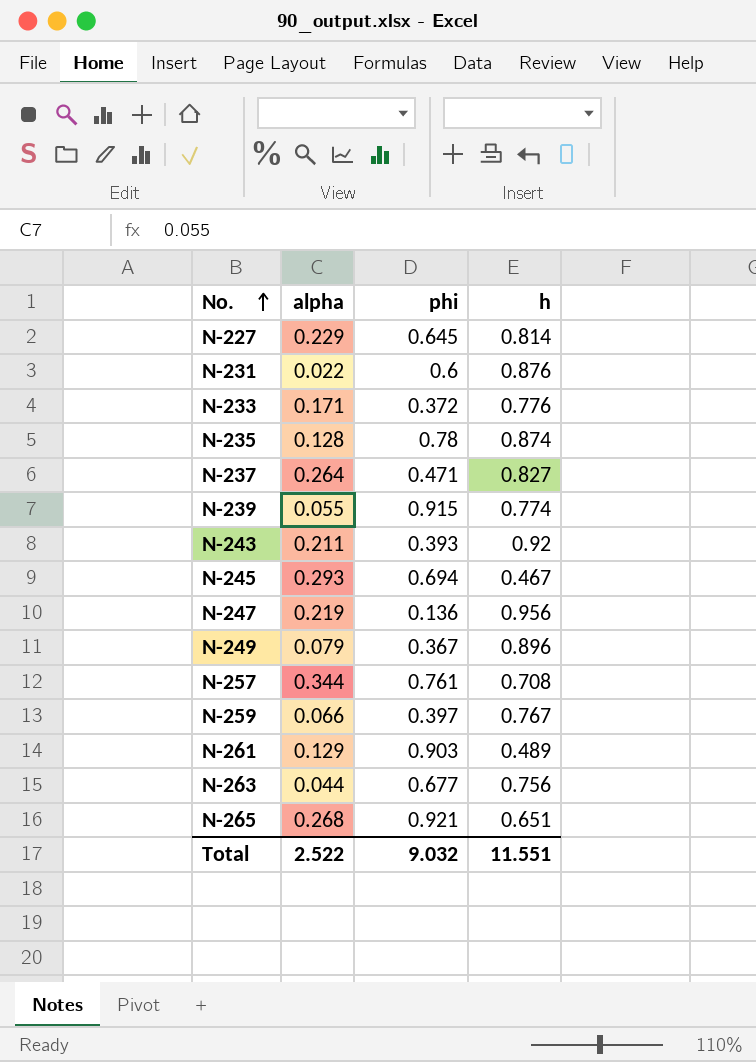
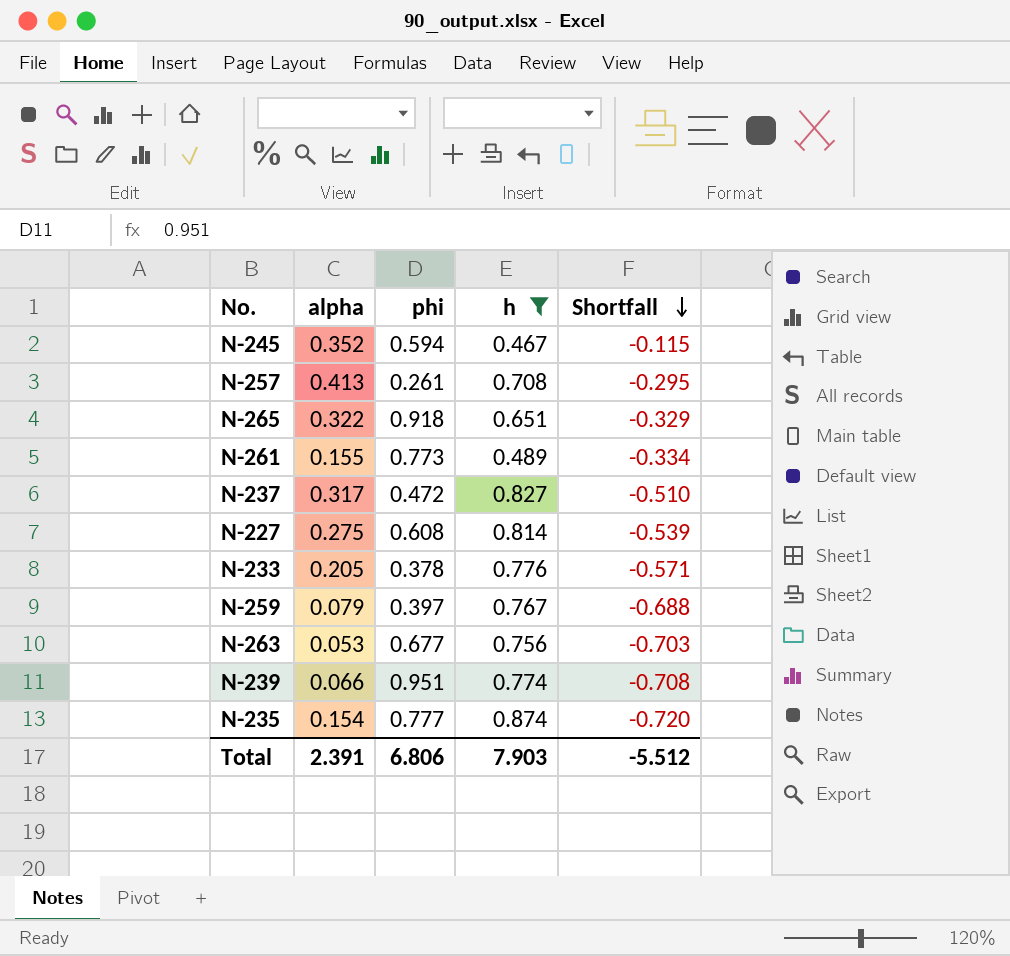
filter: none -> h <= 0.874
row order: No. ascending -> Shortfall descending
column Shortfall | formula: none -> [alpha] - [h]
N-245 | alpha: 0.293 -> 0.352
N-245 | phi: 0.694 -> 0.594
N-257 | alpha: 0.344 -> 0.413
N-257 | phi: 0.761 -> 0.261
N-265 | alpha: 0.268 -> 0.322
N-265 | phi: 0.921 -> 0.918
N-261 | alpha: 0.129 -> 0.155
N-261 | phi: 0.903 -> 0.773
N-237 | alpha: 0.264 -> 0.317
N-237 | phi: 0.471 -> 0.472
N-227 | alpha: 0.229 -> 0.275
N-227 | phi: 0.645 -> 0.608
N-233 | alpha: 0.171 -> 0.205
N-233 | phi: 0.372 -> 0.378
N-259 | alpha: 0.066 -> 0.079
N-263 | alpha: 0.044 -> 0.053
N-239 | alpha: 0.055 -> 0.066
N-239 | phi: 0.915 -> 0.951
N-235 | alpha: 0.128 -> 0.154
N-235 | phi: 0.78 -> 0.777
Total | alpha: 2.522 -> 2.391
Total | phi: 9.032 -> 6.806
Total | h: 11.551 -> 7.903

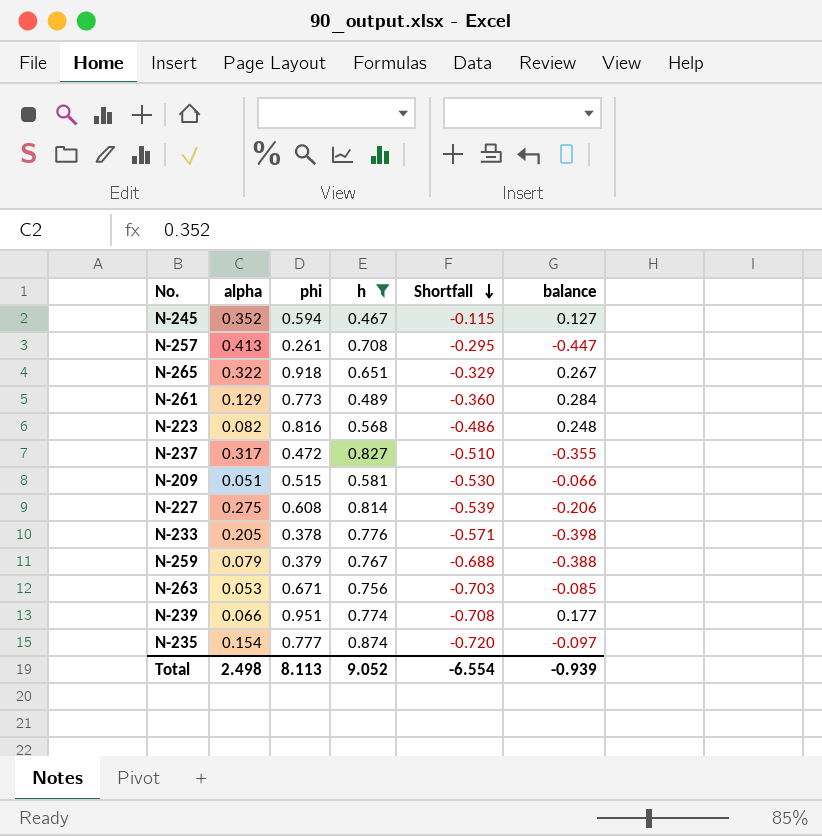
column balance | formula: none -> [phi] - [h]
N-261 | alpha: 0.155 -> 0.129
N-261 | Shortfall: -0.334 -> -0.360
row N-223: none -> 0.082 | 0.816 | 0.568 | -0.486 | 0.248
row N-209: none -> 0.051 | 0.515 | 0.581 | -0.530 | -0.066
N-259 | phi: 0.397 -> 0.379
N-263 | phi: 0.677 -> 0.671
Total | alpha: 2.391 -> 2.498
Total | phi: 6.806 -> 8.113
Total | h: 7.903 -> 9.052
Total | Shortfall: -5.512 -> -6.554

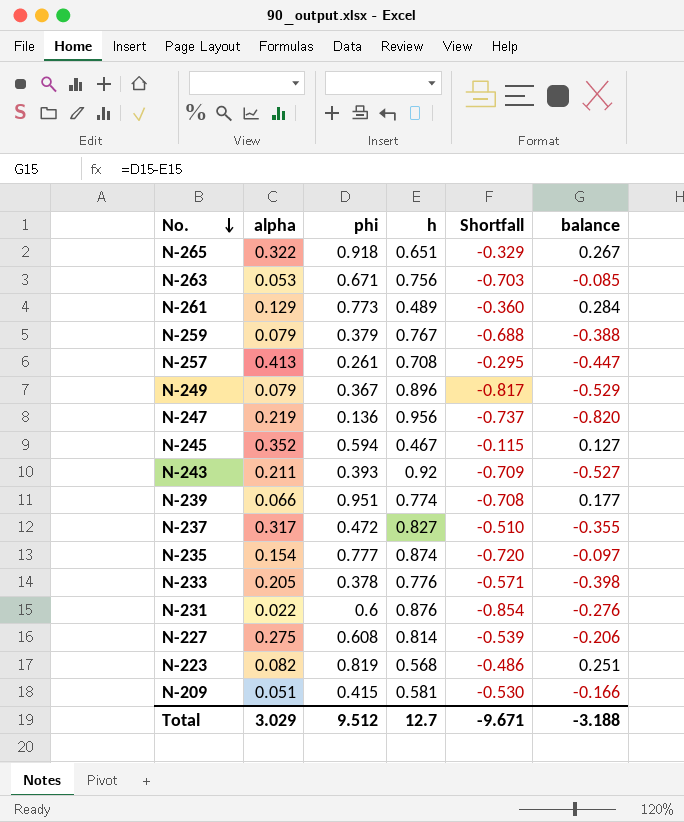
filter: h <= 0.874 -> none
row order: Shortfall descending -> No. descending
N-223 | phi: 0.816 -> 0.819
N-223 | balance: 0.248 -> 0.251
N-209 | phi: 0.515 -> 0.415
N-209 | balance: -0.066 -> -0.166
Total | alpha: 2.498 -> 3.029
Total | phi: 8.113 -> 9.512
Total | h: 9.052 -> 12.7
Total | Shortfall: -6.554 -> -9.671
Total | balance: -0.939 -> -3.188

